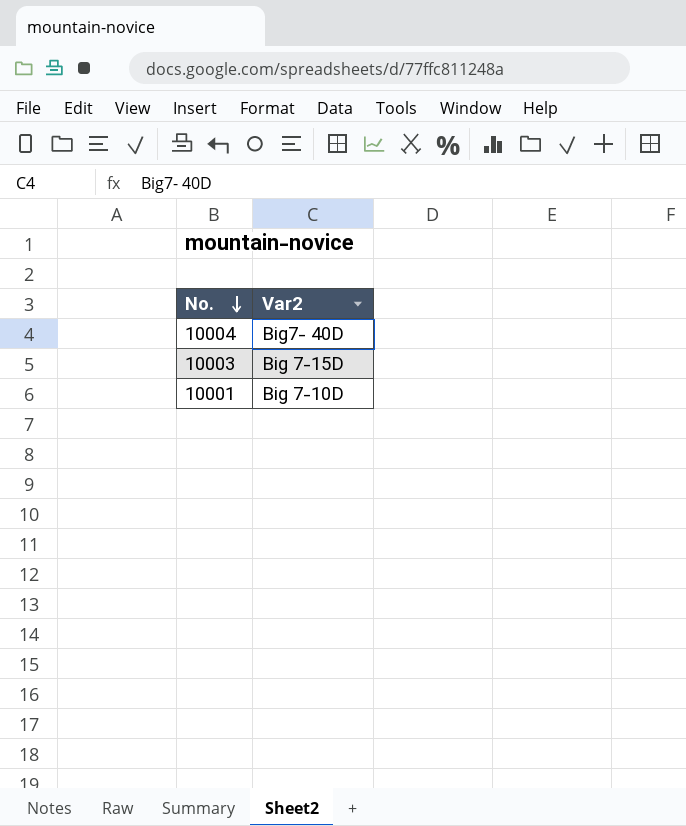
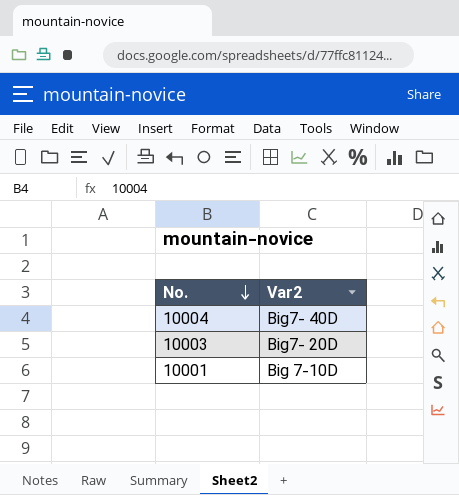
10003 | Var2: Big 7-15D -> Big7- 20D

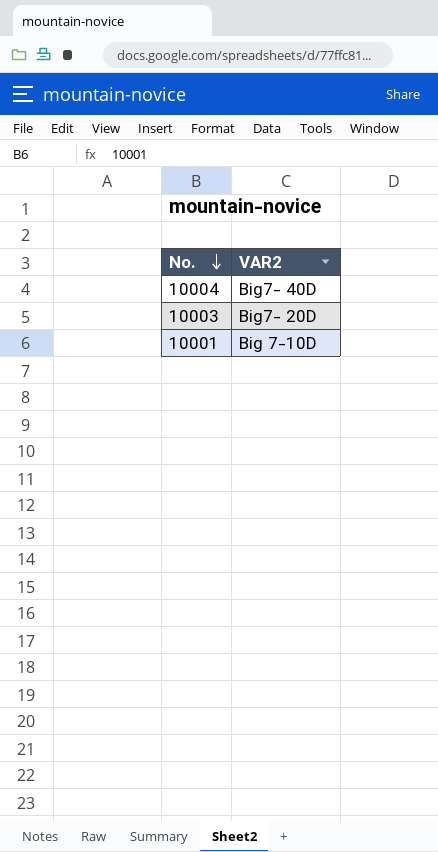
column name: Var2 -> VAR2

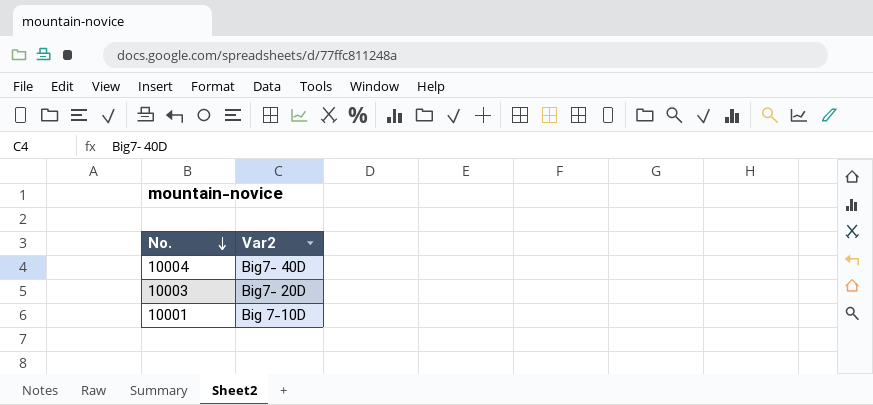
column name: VAR2 -> Var2

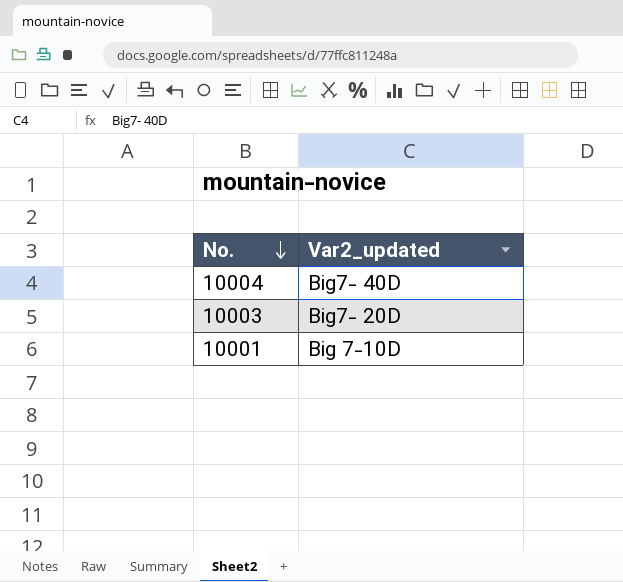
column name: Var2 -> Var2_updated

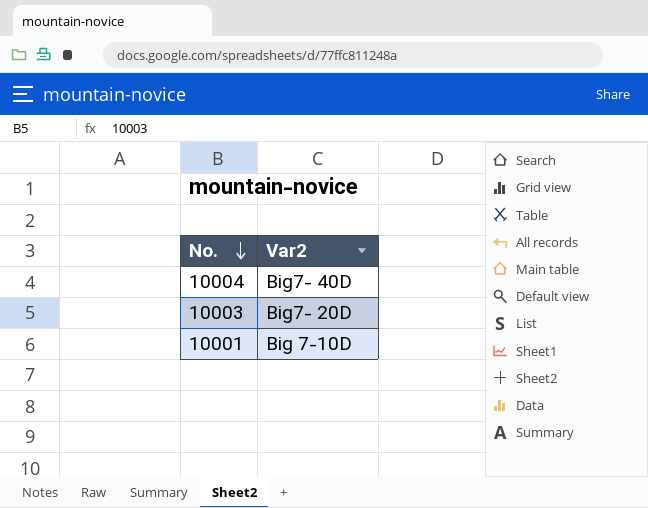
column name: Var2_updated -> Var2

